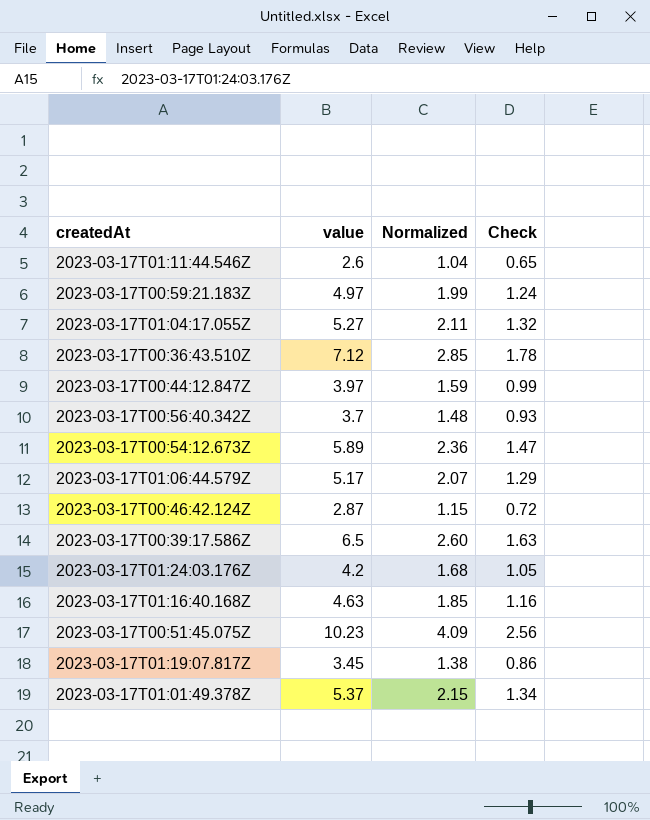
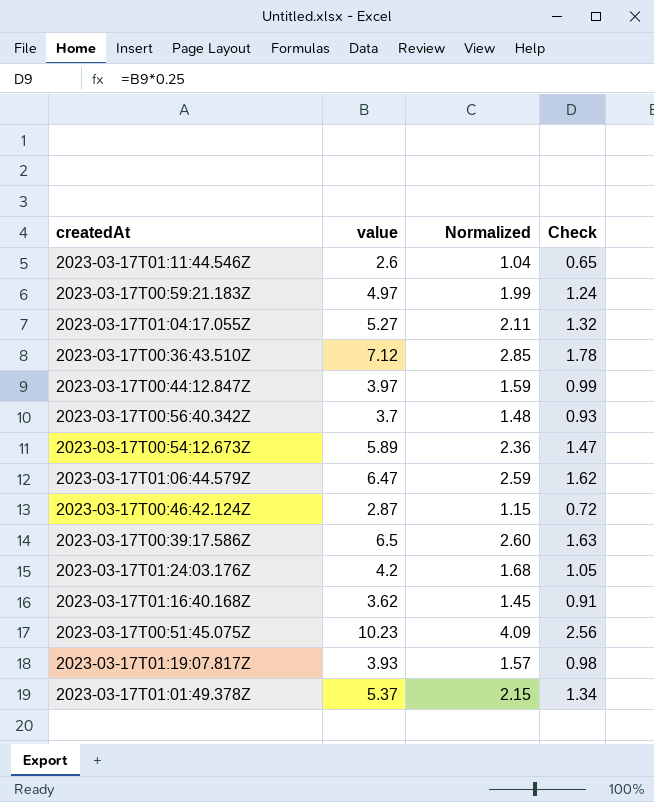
2023-03-17T01:06:44.579Z | value: 5.17 -> 6.47
2023-03-17T01:06:44.579Z | Normalized: 2.07 -> 2.59
2023-03-17T01:06:44.579Z | Check: 1.29 -> 1.62
2023-03-17T01:16:40.168Z | value: 4.63 -> 3.62
2023-03-17T01:16:40.168Z | Normalized: 1.85 -> 1.45
2023-03-17T01:16:40.168Z | Check: 1.16 -> 0.91
2023-03-17T01:19:07.817Z | value: 3.45 -> 3.93
2023-03-17T01:19:07.817Z | Normalized: 1.38 -> 1.57
2023-03-17T01:19:07.817Z | Check: 0.86 -> 0.98

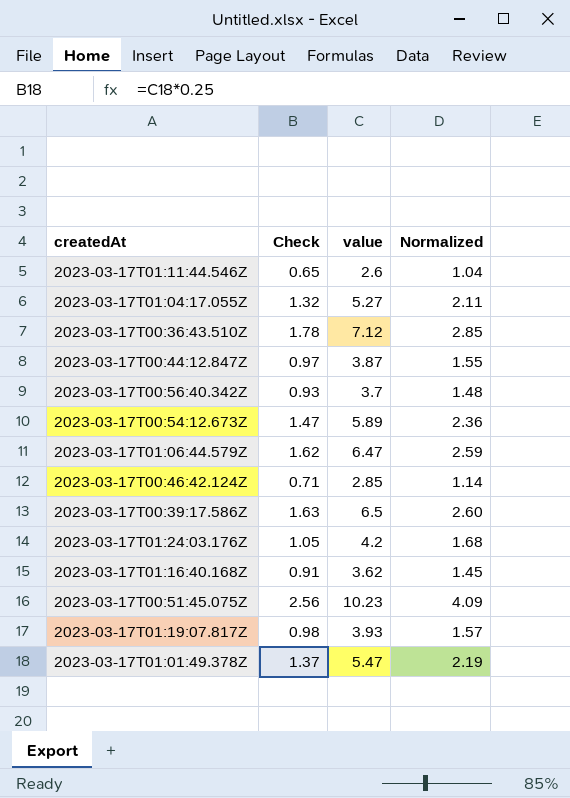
column Check | position: 4 -> 2
row 2023-03-17T00:59:21.183Z: 4.97 | 1.99 | 1.24 -> none
2023-03-17T00:44:12.847Z | Check: 0.99 -> 0.97
2023-03-17T00:44:12.847Z | value: 3.97 -> 3.87
2023-03-17T00:44:12.847Z | Normalized: 1.59 -> 1.55
2023-03-17T00:46:42.124Z | Check: 0.72 -> 0.71
2023-03-17T00:46:42.124Z | value: 2.87 -> 2.85
2023-03-17T00:46:42.124Z | Normalized: 1.15 -> 1.14
2023-03-17T01:01:49.378Z | Check: 1.34 -> 1.37
2023-03-17T01:01:49.378Z | value: 5.37 -> 5.47
2023-03-17T01:01:49.378Z | Normalized: 2.15 -> 2.19

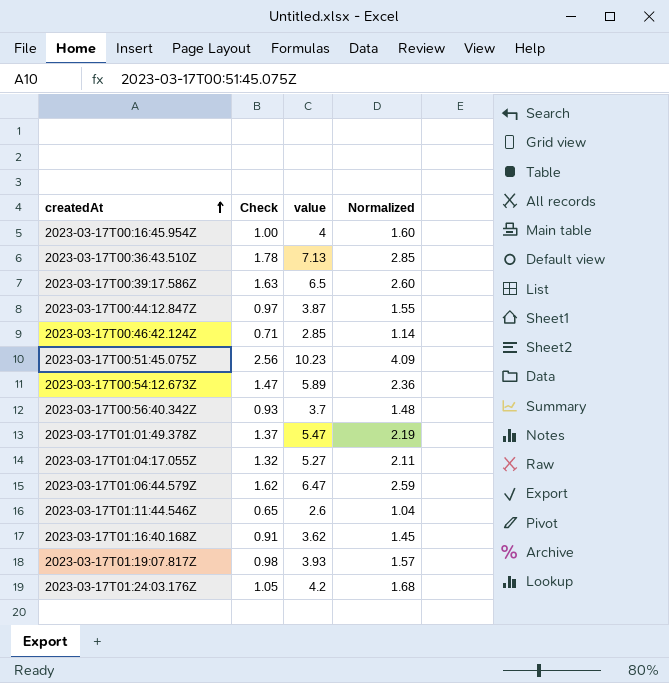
row order: none -> createdAt ascending
row 2023-03-17T00:16:45.954Z: none -> 1.00 | 4 | 1.60
2023-03-17T00:36:43.510Z | value: 7.12 -> 7.13

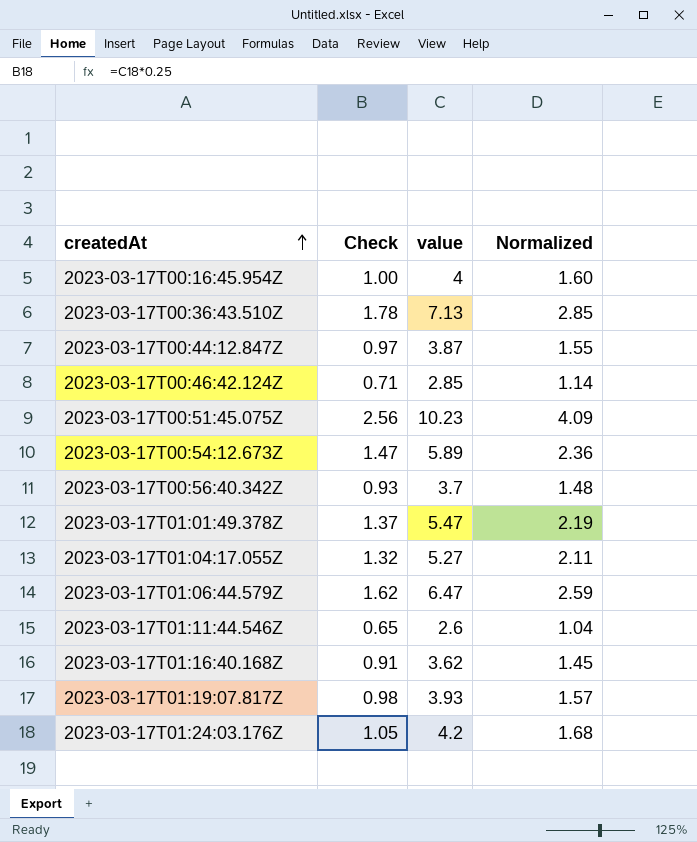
row 2023-03-17T00:39:17.586Z: 1.63 | 6.5 | 2.60 -> none

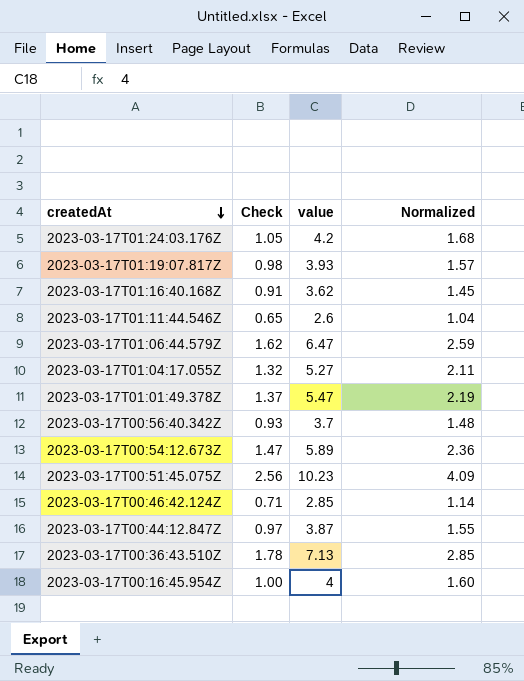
row order: createdAt ascending -> createdAt descending

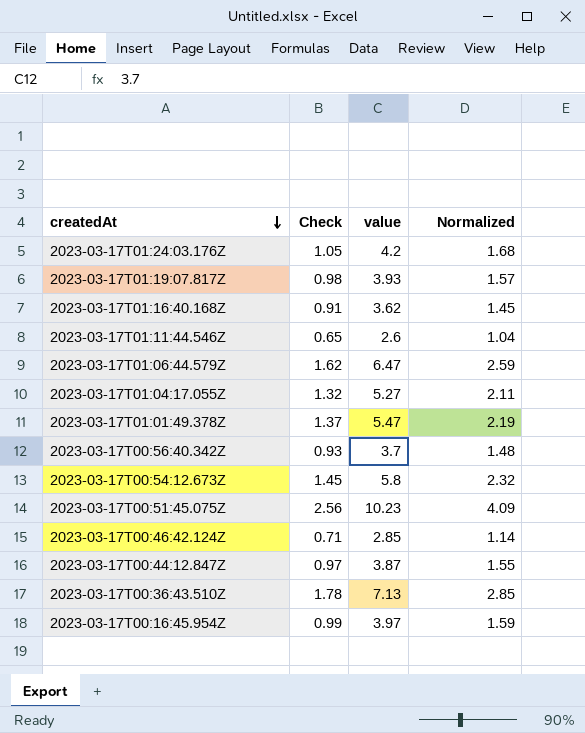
2023-03-17T00:54:12.673Z | Check: 1.47 -> 1.45
2023-03-17T00:54:12.673Z | value: 5.89 -> 5.8
2023-03-17T00:54:12.673Z | Normalized: 2.36 -> 2.32
2023-03-17T00:16:45.954Z | Check: 1.00 -> 0.99
2023-03-17T00:16:45.954Z | value: 4 -> 3.97
2023-03-17T00:16:45.954Z | Normalized: 1.60 -> 1.59

